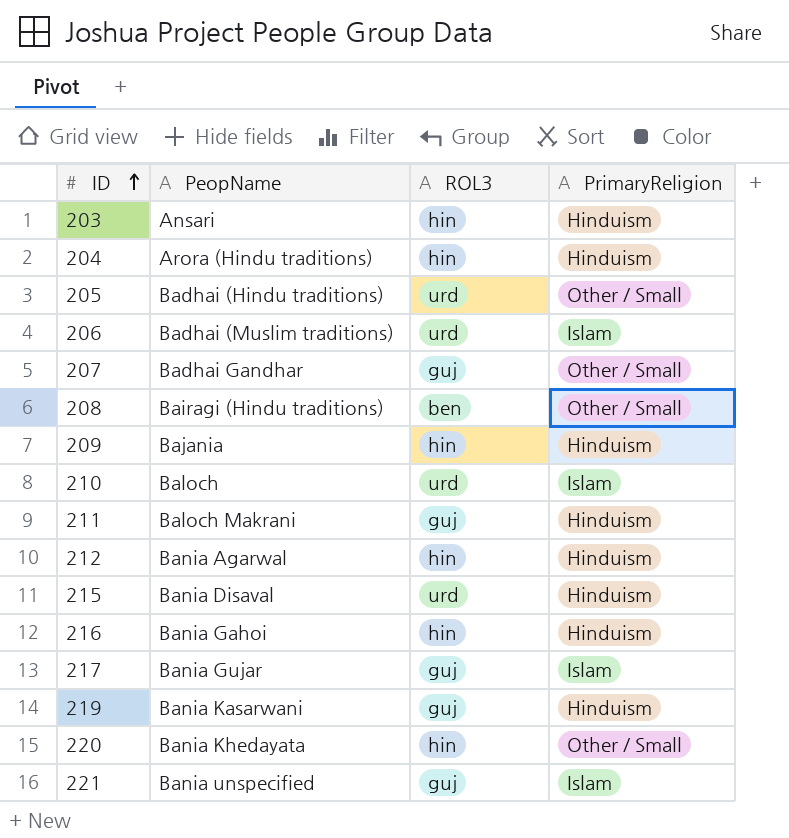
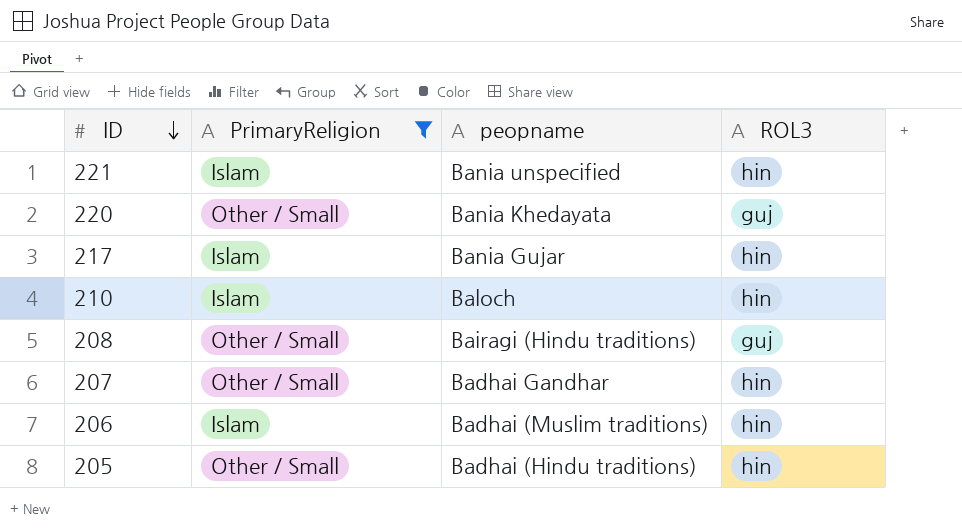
filter: none -> PrimaryReligion != Hinduism
row order: ID ascending -> ID descending
column PrimaryReligion | position: 4 -> 2
column name: PeopName -> peopname
221 | ROL3: guj -> hin
220 | ROL3: hin -> guj
217 | ROL3: guj -> hin
210 | ROL3: urd -> hin
208 | ROL3: ben -> guj
207 | ROL3: guj -> hin
206 | ROL3: urd -> hin
205 | ROL3: urd -> hin

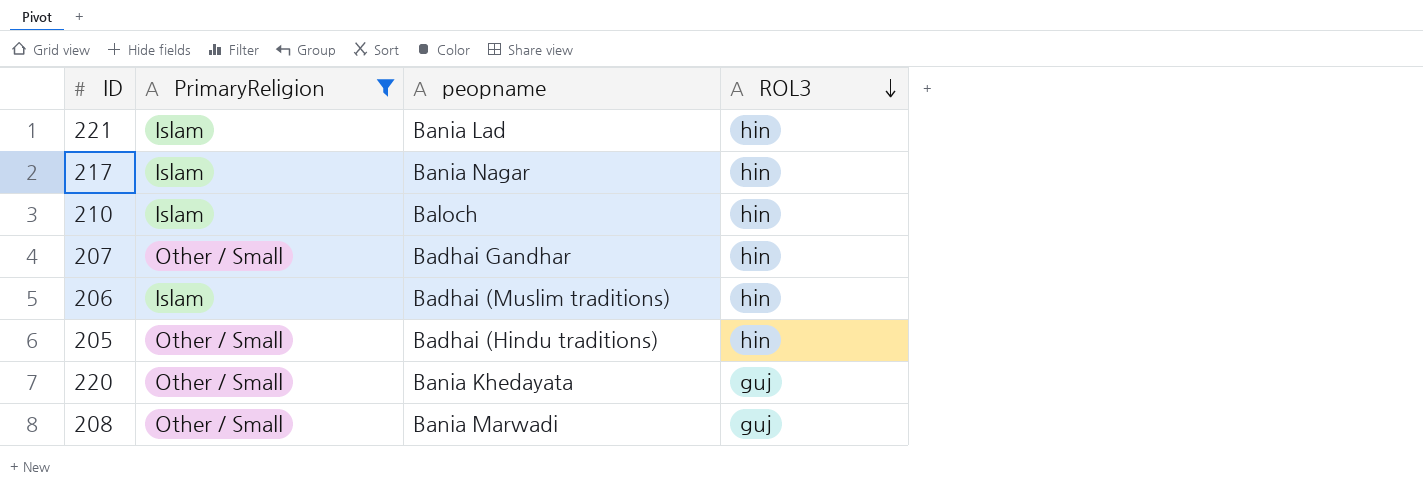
row order: ID descending -> ROL3 descending
221 | peopname: Bania unspecified -> Bania Lad
217 | peopname: Bania Gujar -> Bania Nagar
208 | peopname: Bairagi (Hindu traditions) -> Bania Marwadi

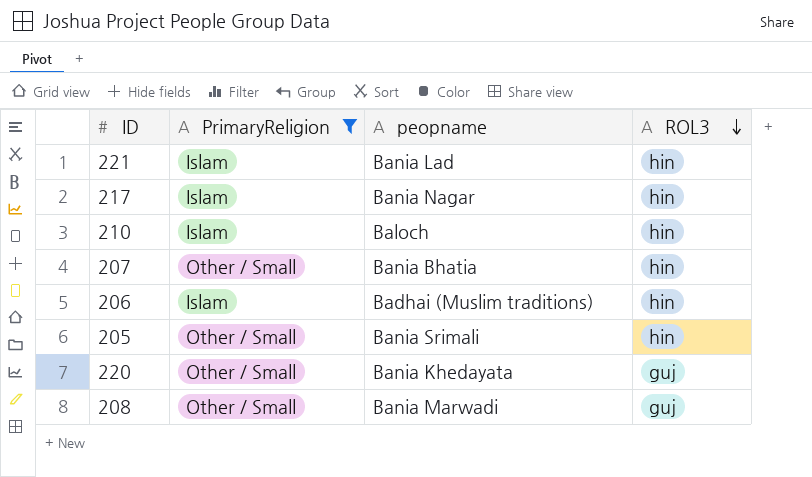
207 | peopname: Badhai Gandhar -> Bania Bhatia
205 | peopname: Badhai (Hindu traditions) -> Bania Srimali

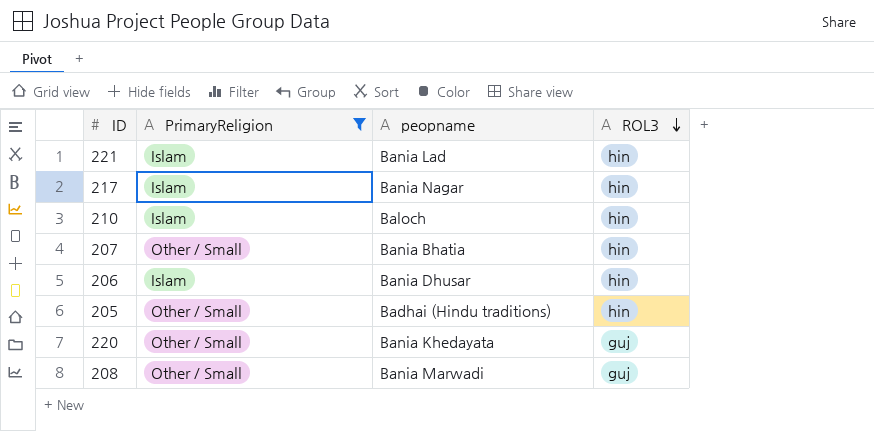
206 | peopname: Badhai (Muslim traditions) -> Bania Dhusar
205 | peopname: Bania Srimali -> Badhai (Hindu traditions)

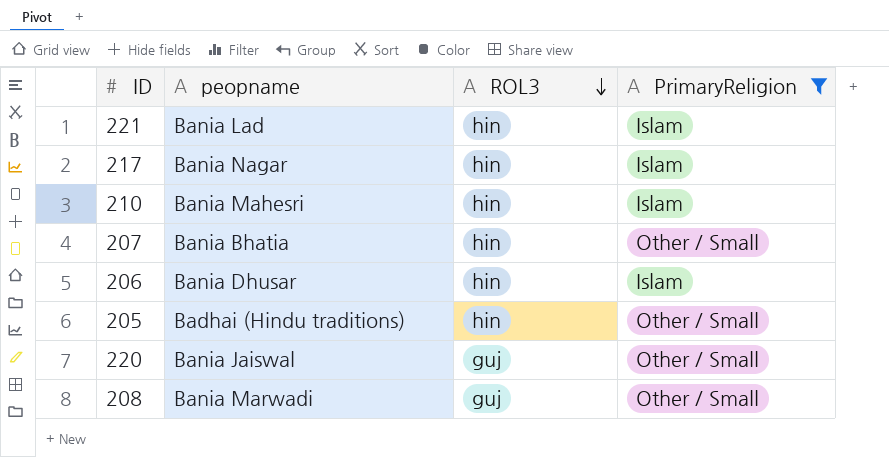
column PrimaryReligion | position: 2 -> 4
210 | peopname: Baloch -> Bania Mahesri
220 | peopname: Bania Khedayata -> Bania Jaiswal

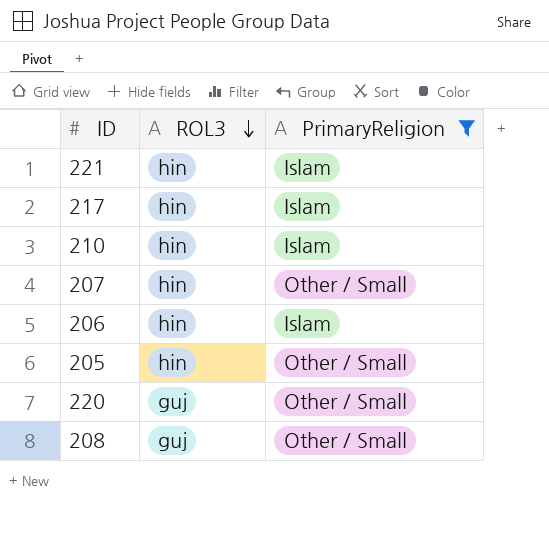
column peopname | position: 2 -> none

